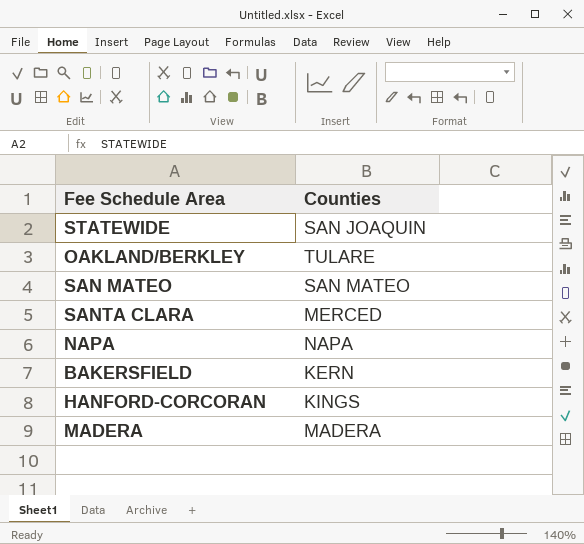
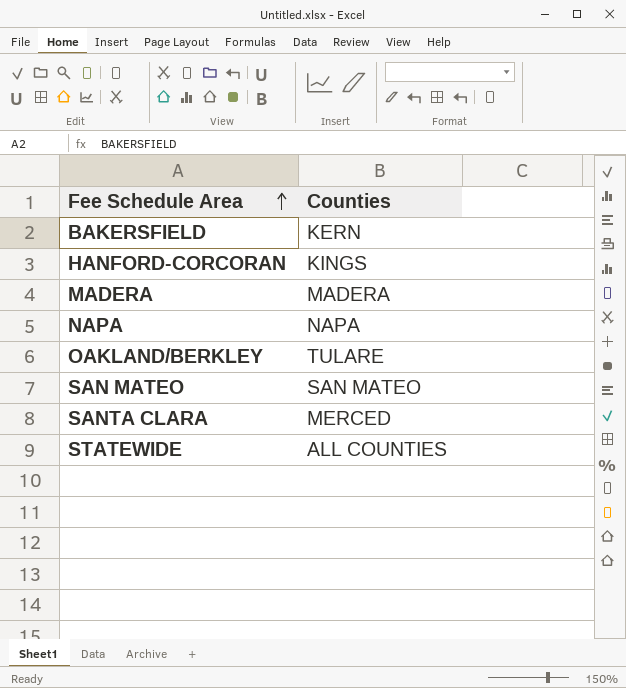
row order: none -> Fee Schedule Area ascending
STATEWIDE | Counties: SAN JOAQUIN -> ALL COUNTIES

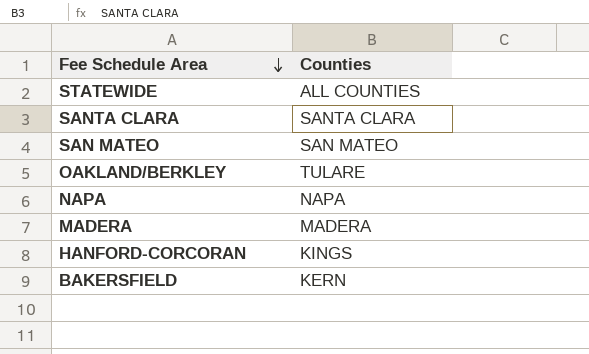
row order: Fee Schedule Area ascending -> Fee Schedule Area descending
SANTA CLARA | Counties: MERCED -> SANTA CLARA

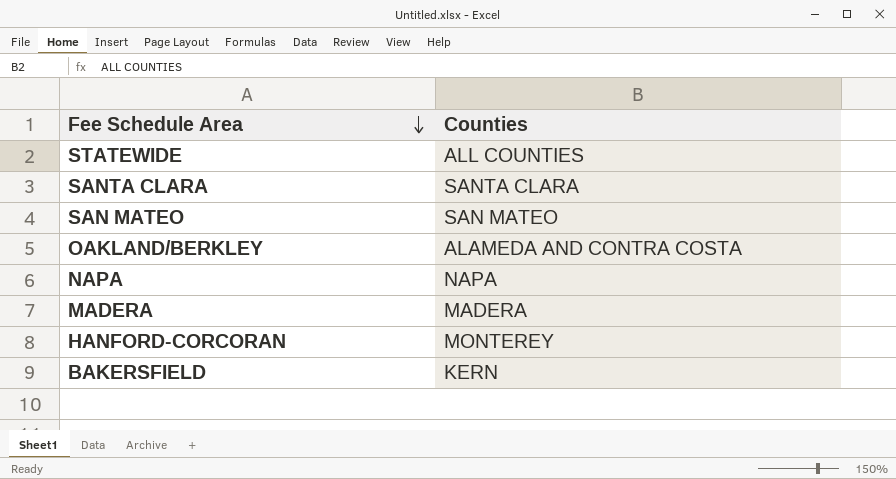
OAKLAND/BERKLEY | Counties: TULARE -> ALAMEDA AND CONTRA COSTA
HANFORD-CORCORAN | Counties: KINGS -> MONTEREY

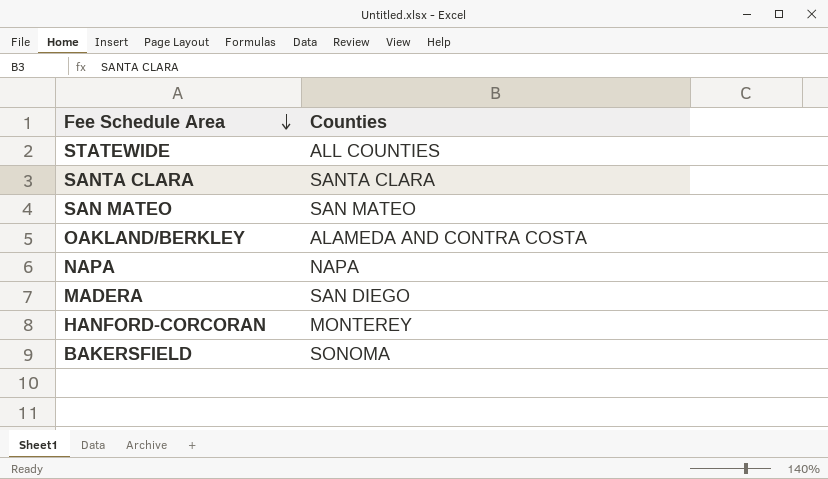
MADERA | Counties: MADERA -> SAN DIEGO
BAKERSFIELD | Counties: KERN -> SONOMA

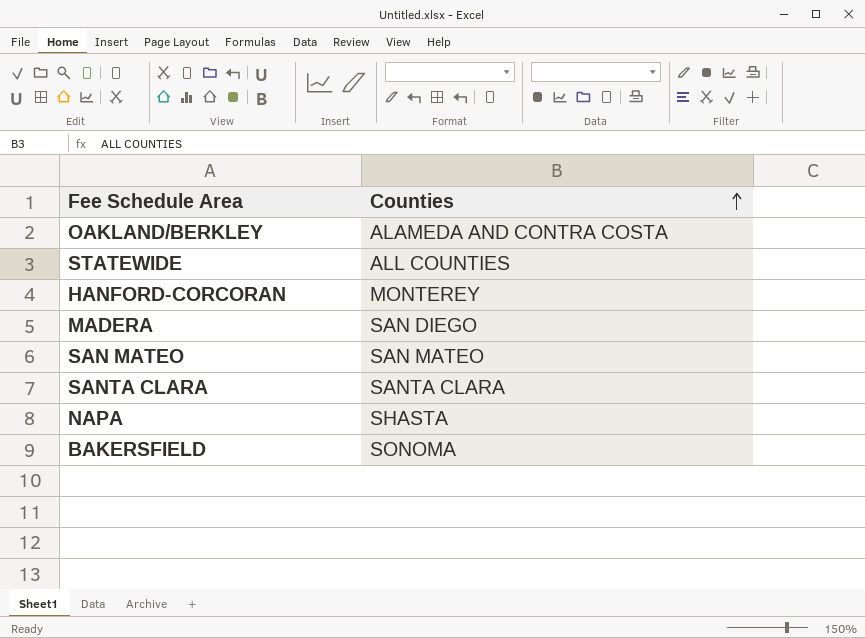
row order: Fee Schedule Area descending -> Counties ascending
NAPA | Counties: NAPA -> SHASTA

